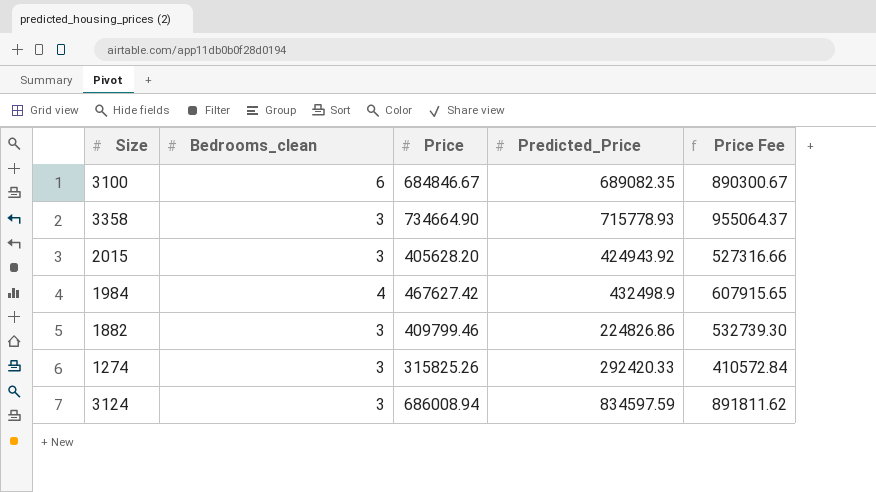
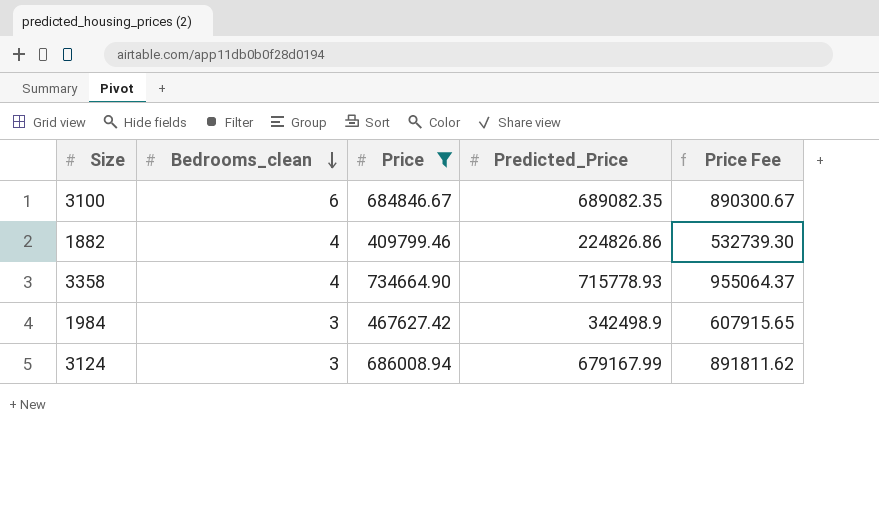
filter: none -> Price >= 409799.46
row order: none -> Bedrooms_clean descending
1882 | Bedrooms_clean: 3 -> 4
3358 | Bedrooms_clean: 3 -> 4
1984 | Bedrooms_clean: 4 -> 3
1984 | Predicted_Price: 432498.9 -> 342498.9
3124 | Predicted_Price: 834597.59 -> 679167.99

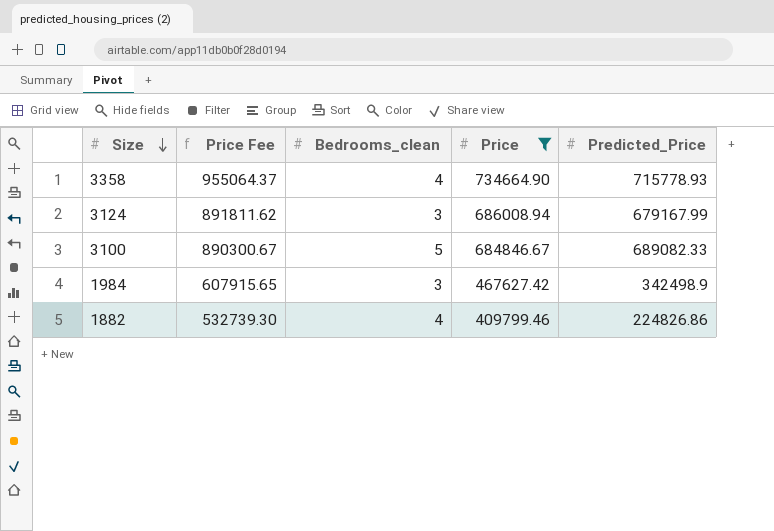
row order: Bedrooms_clean descending -> Size descending
column Price Fee | position: 5 -> 2
3100 | Bedrooms_clean: 6 -> 5
3100 | Predicted_Price: 689082.35 -> 689082.33

